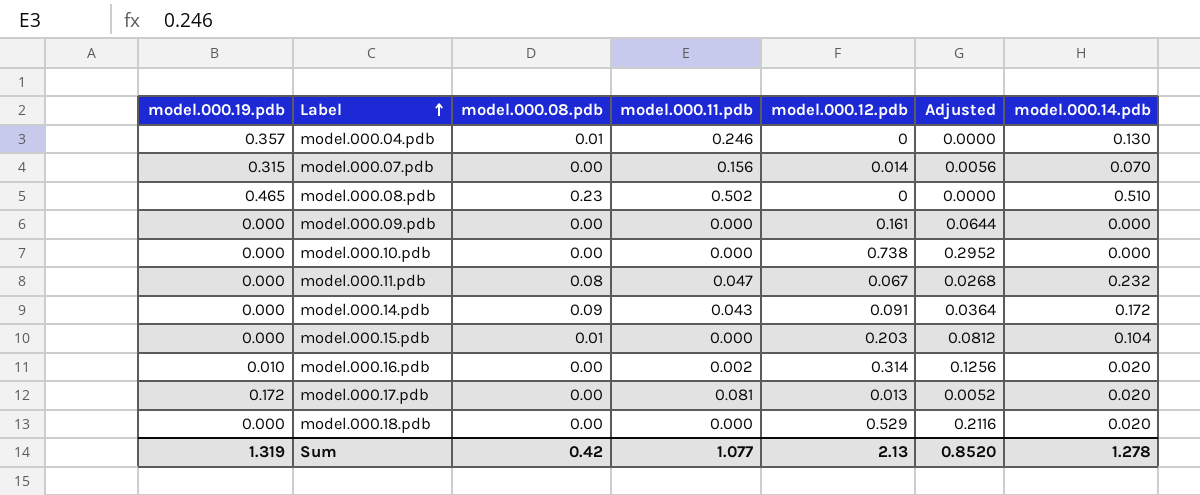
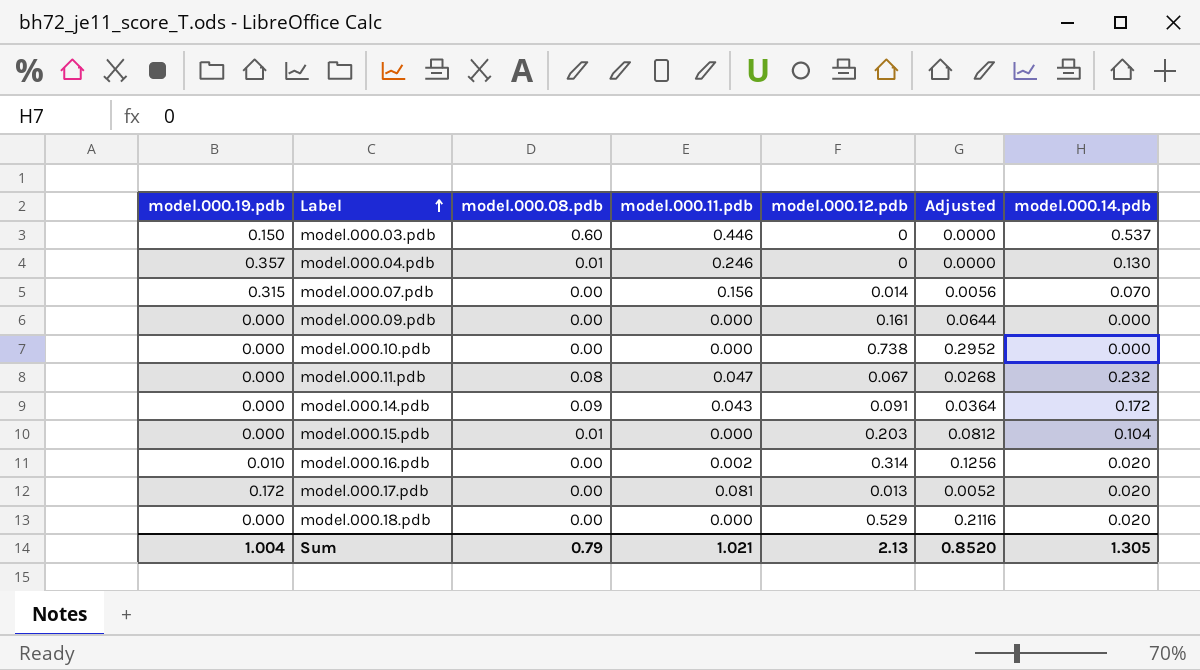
row model.000.08.pdb: 0.465 | 0.23 | 0.502 | 0 | 0.0000 | 0.510 -> none
row model.000.03.pdb: none -> 0.150 | 0.60 | 0.446 | 0 | 0.0000 | 0.537
Sum | model.000.19.pdb: 1.319 -> 1.004
Sum | model.000.08.pdb: 0.42 -> 0.79
Sum | model.000.11.pdb: 1.077 -> 1.021
Sum | model.000.14.pdb: 1.278 -> 1.305

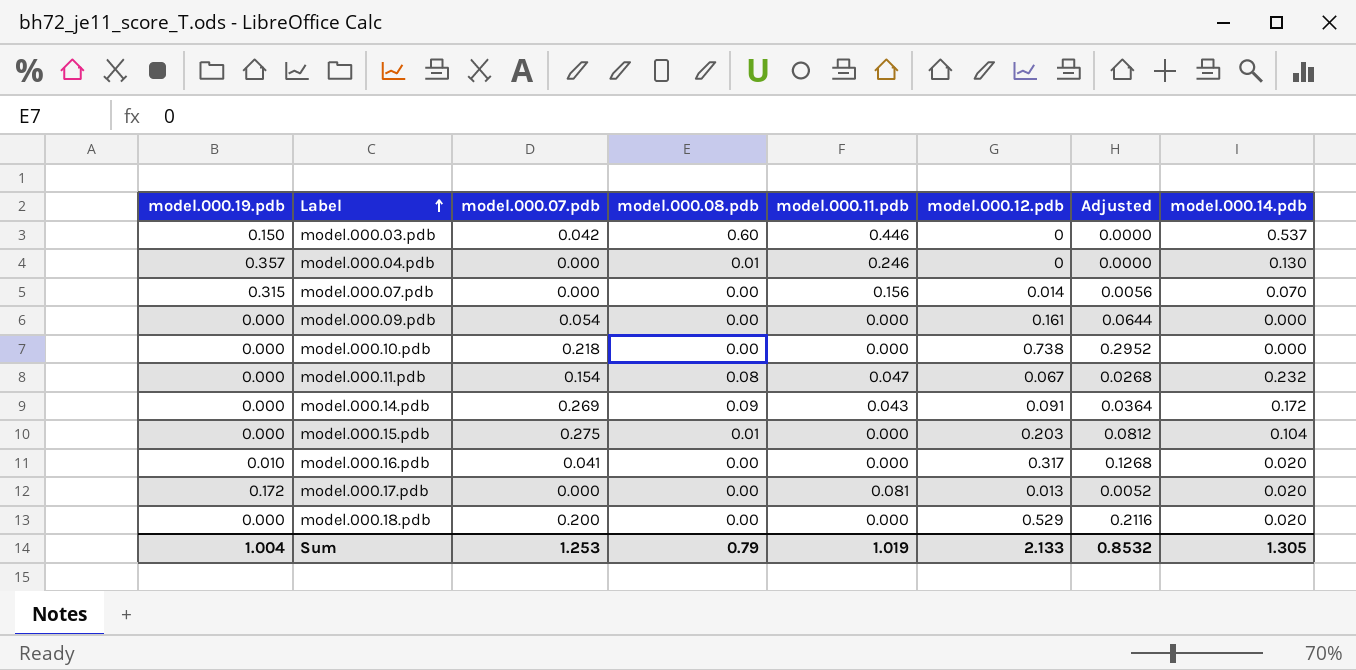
column model.000.07.pdb | position: none -> 3
model.000.16.pdb | model.000.11.pdb: 0.002 -> 0.000
model.000.16.pdb | model.000.12.pdb: 0.314 -> 0.317
model.000.16.pdb | Adjusted: 0.1256 -> 0.1268
Sum | model.000.11.pdb: 1.021 -> 1.019
Sum | model.000.12.pdb: 2.13 -> 2.133
Sum | Adjusted: 0.8520 -> 0.8532

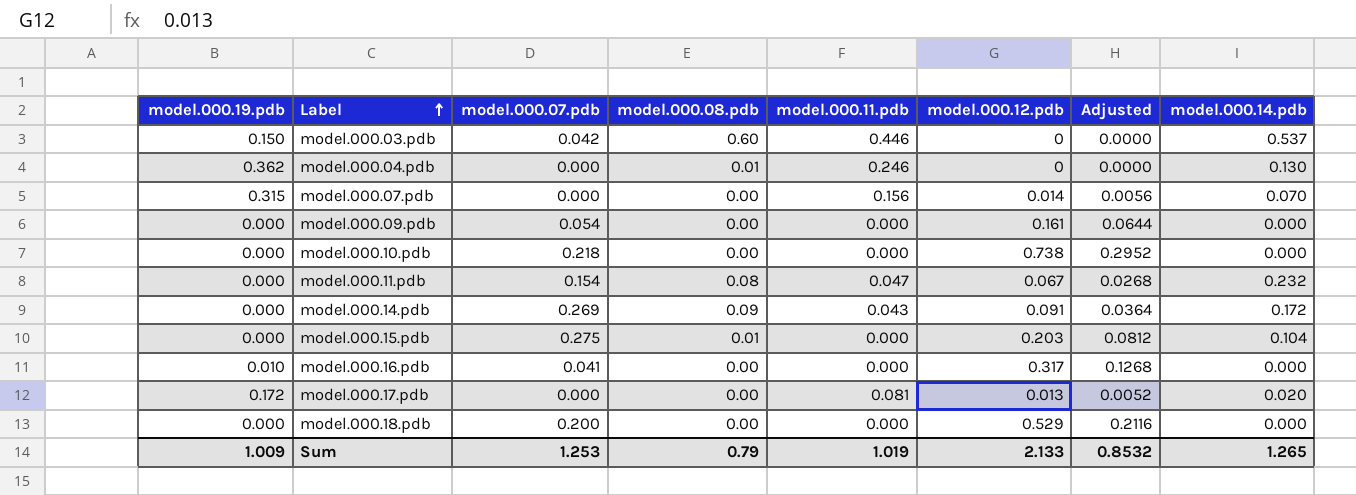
model.000.04.pdb | model.000.19.pdb: 0.357 -> 0.362
model.000.16.pdb | model.000.14.pdb: 0.020 -> 0.000
model.000.18.pdb | model.000.14.pdb: 0.020 -> 0.000
Sum | model.000.19.pdb: 1.004 -> 1.009
Sum | model.000.14.pdb: 1.305 -> 1.265

